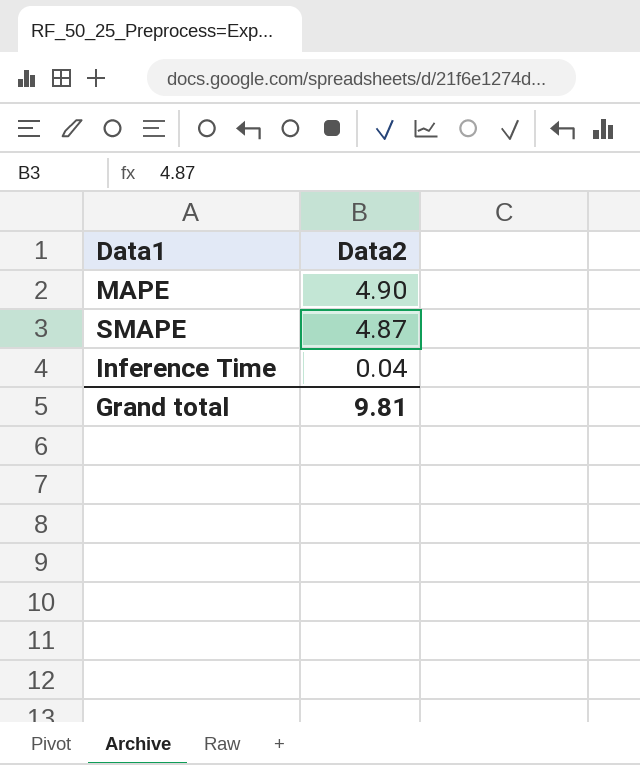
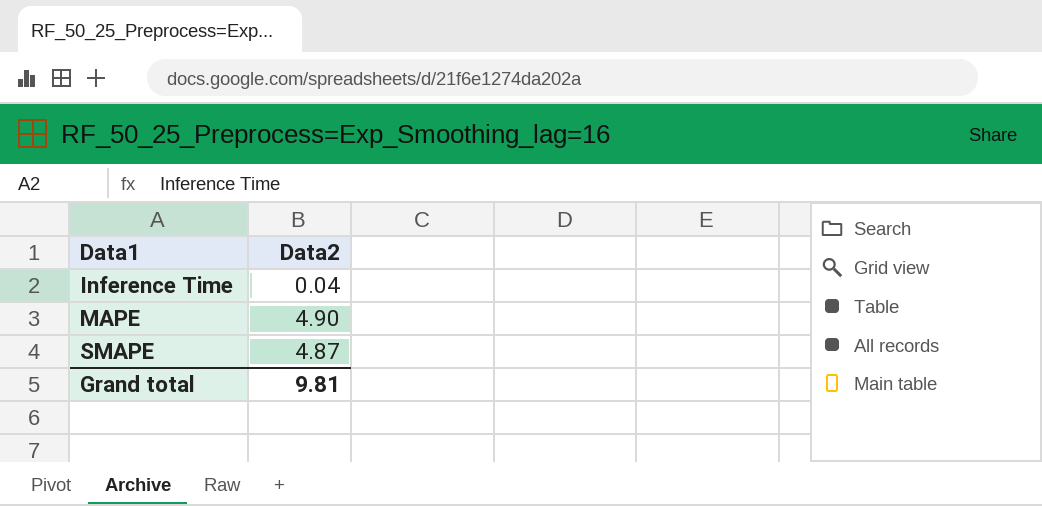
row order: Data2 descending -> Data1 ascending

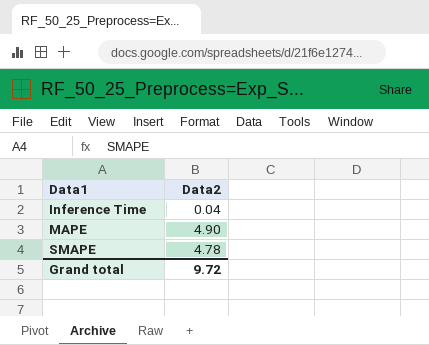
SMAPE | Data2: 4.87 -> 4.78
Grand total | Data2: 9.81 -> 9.72

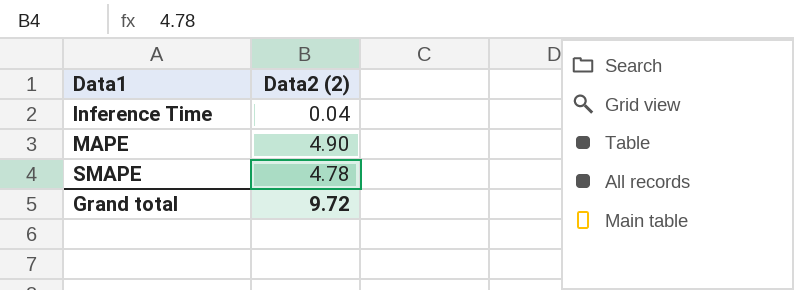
column name: Data2 -> Data2 (2)

